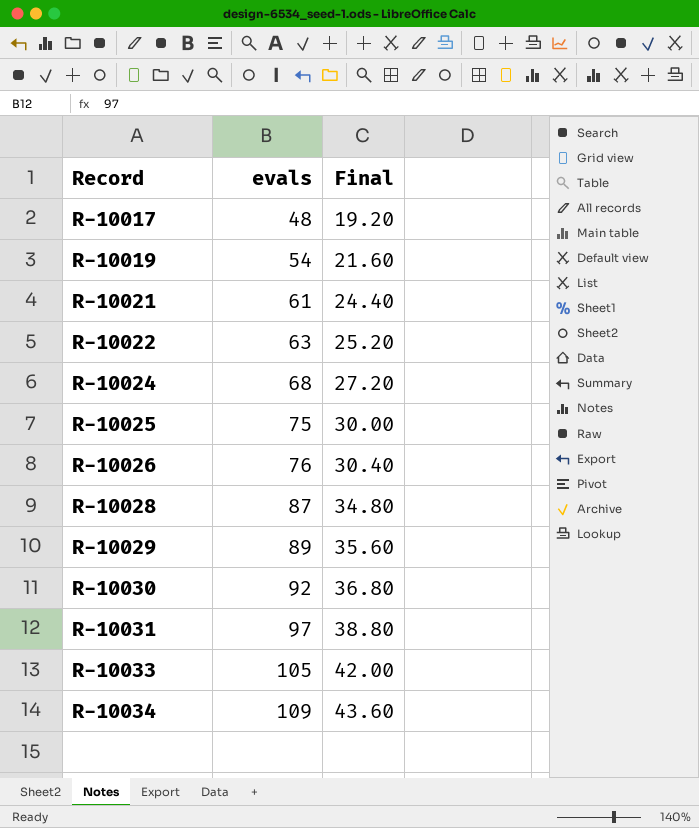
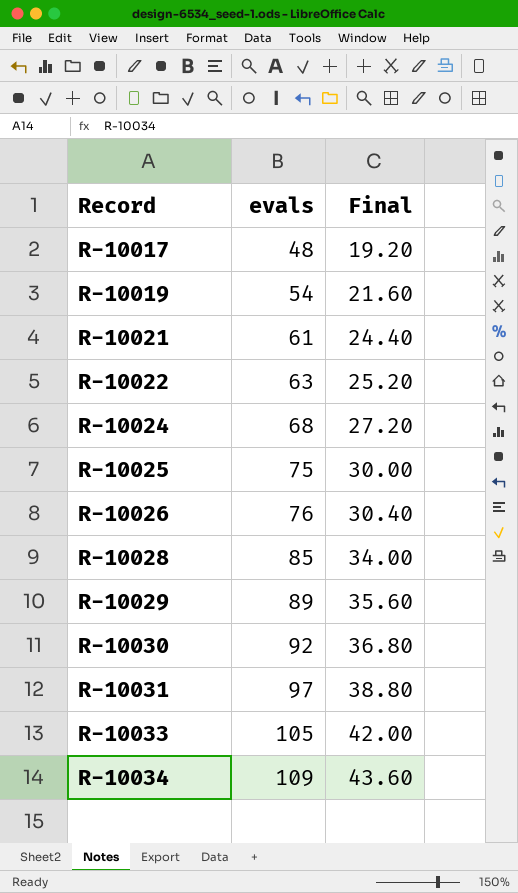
R-10028 | evals: 87 -> 85
R-10028 | Final: 34.80 -> 34.00

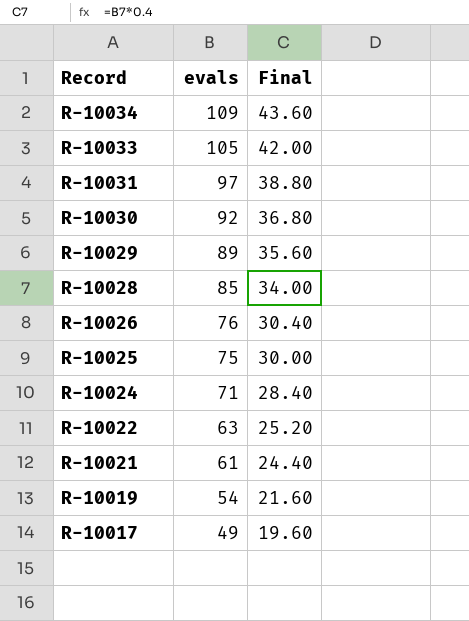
row order: Record ascending -> Record descending
R-10024 | evals: 68 -> 71
R-10024 | Final: 27.20 -> 28.40
R-10017 | evals: 48 -> 49
R-10017 | Final: 19.20 -> 19.60

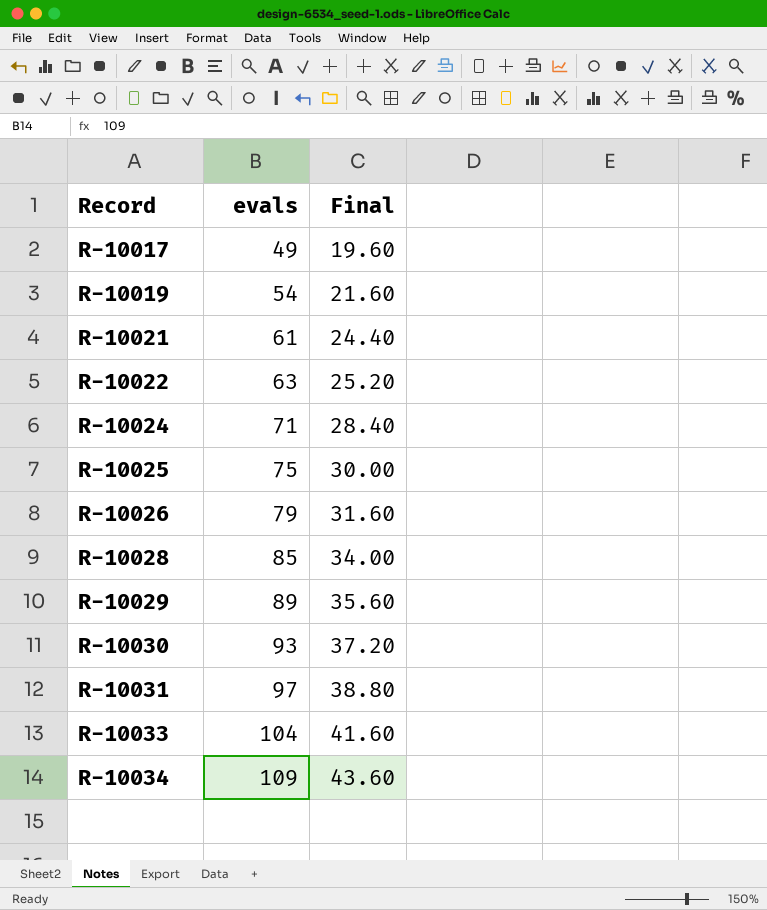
row order: Record descending -> Record ascending
R-10026 | evals: 76 -> 79
R-10026 | Final: 30.40 -> 31.60
R-10030 | evals: 92 -> 93
R-10030 | Final: 36.80 -> 37.20
R-10033 | evals: 105 -> 104
R-10033 | Final: 42.00 -> 41.60

